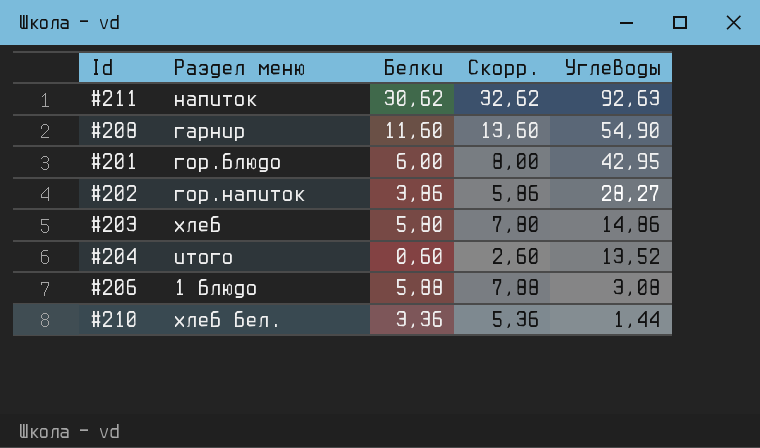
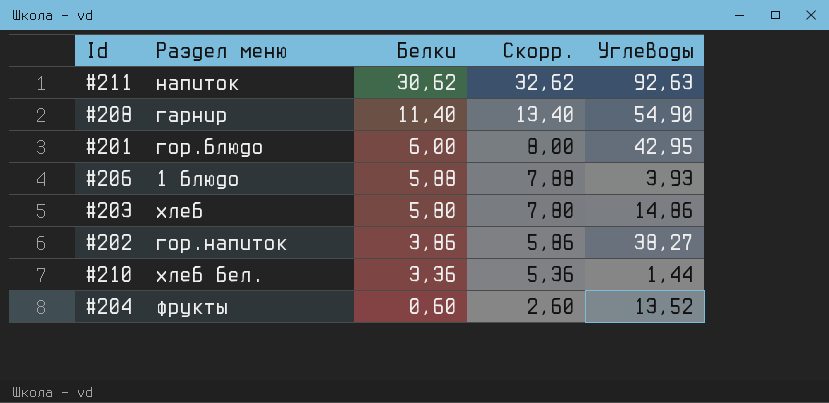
row order: Углеводы descending -> Белки descending
#208 | Белки: 11,60 -> 11,40
#208 | Скорр.: 13,60 -> 13,40
#206 | Углеводы: 3,08 -> 3,93
#202 | Углеводы: 28,27 -> 38,27
#204 | Раздел меню: итого -> фрукты

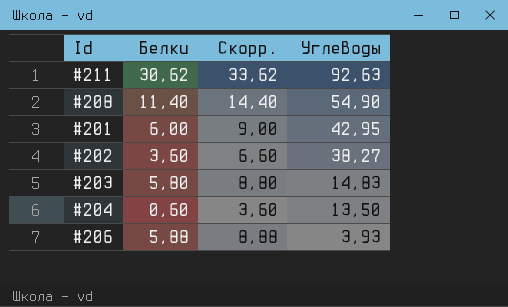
row order: Белки descending -> Углеводы descending
column Раздел меню | position: 2 -> none
column Скорр. | formula: [Белки] + 2 -> [Белки] + 3
row #210: хлеб бел. | 3,36 | 5,36 | 1,44 -> none
#202 | Белки: 3,86 -> 3,60
#203 | Углеводы: 14,86 -> 14,83
#204 | Углеводы: 13,52 -> 13,50

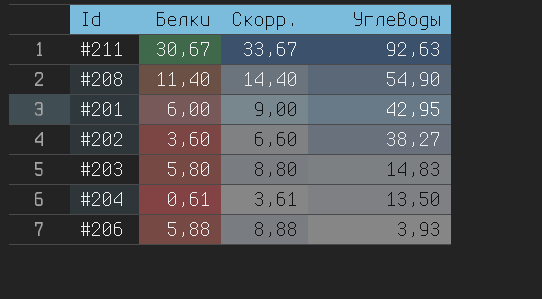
#211 | Белки: 30,62 -> 30,67
#211 | Скорр.: 33,62 -> 33,67
#204 | Белки: 0,60 -> 0,61
#204 | Скорр.: 3,60 -> 3,61

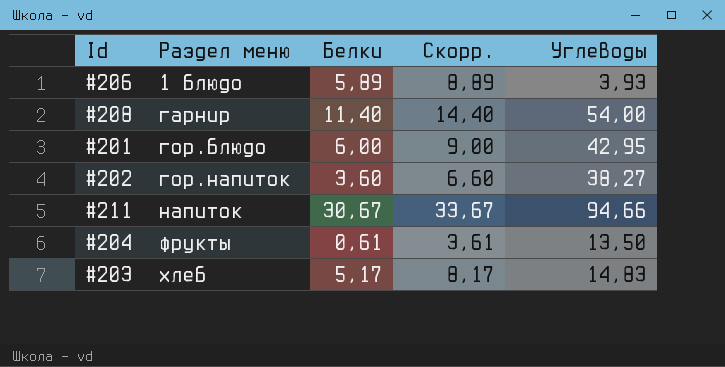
row order: Углеводы descending -> Раздел меню ascending
column Раздел меню | position: none -> 2
#206 | Белки: 5,88 -> 5,89
#206 | Скорр.: 8,88 -> 8,89
#208 | Углеводы: 54,90 -> 54,00
#211 | Углеводы: 92,63 -> 94,66
#203 | Белки: 5,80 -> 5,17
#203 | Скорр.: 8,80 -> 8,17

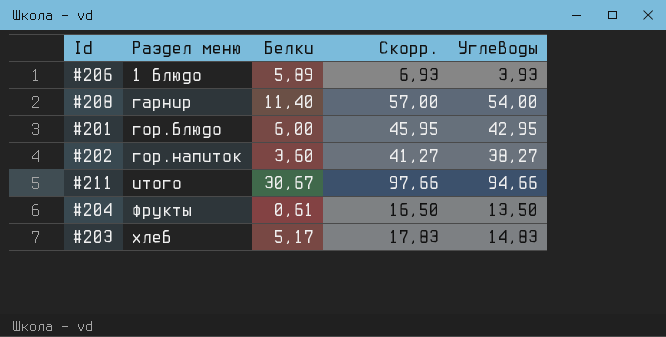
column Скорр. | formula: [Белки] + 3 -> [Углеводы] + 3
#211 | Раздел меню: напиток -> итого

